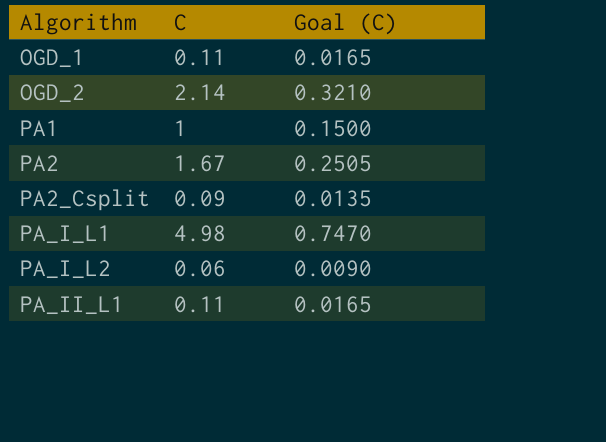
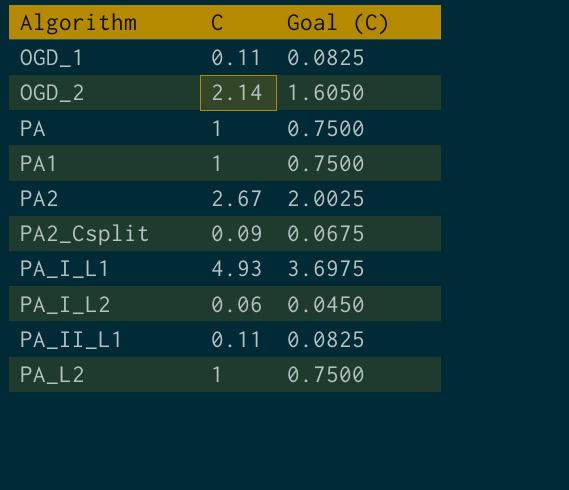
column Goal (C) | formula: [C] * 0.15 -> [C] * 0.75
row PA: none -> 1 | 0.7500
PA2 | C: 1.67 -> 2.67
PA_I_L1 | C: 4.98 -> 4.93
row PA_L2: none -> 1 | 0.7500

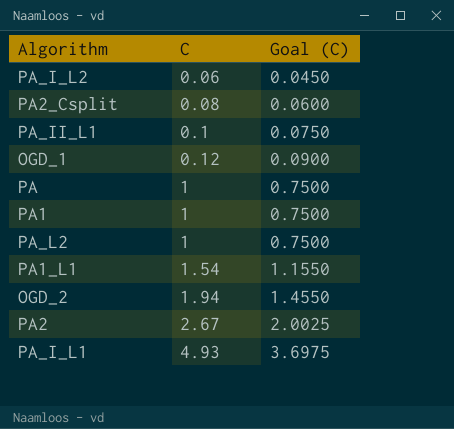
row order: Algorithm ascending -> C ascending
PA2_Csplit | C: 0.09 -> 0.08
PA2_Csplit | Goal (C): 0.0675 -> 0.0600
PA_II_L1 | C: 0.11 -> 0.1
PA_II_L1 | Goal (C): 0.0825 -> 0.0750
OGD_1 | C: 0.11 -> 0.12
OGD_1 | Goal (C): 0.0825 -> 0.0900
row PA1_L1: none -> 1.54 | 1.1550
OGD_2 | C: 2.14 -> 1.94
OGD_2 | Goal (C): 1.6050 -> 1.4550

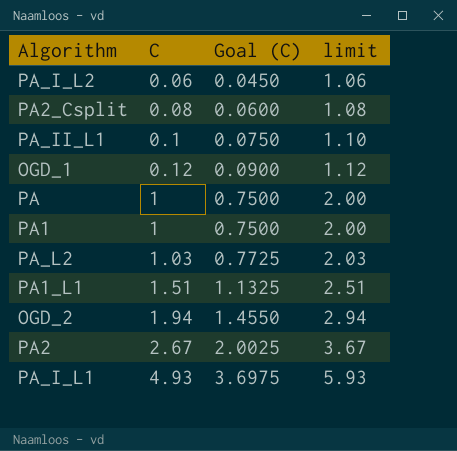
column limit | formula: none -> [C] + 1
PA_L2 | C: 1 -> 1.03
PA_L2 | Goal (C): 0.7500 -> 0.7725
PA1_L1 | C: 1.54 -> 1.51
PA1_L1 | Goal (C): 1.1550 -> 1.1325

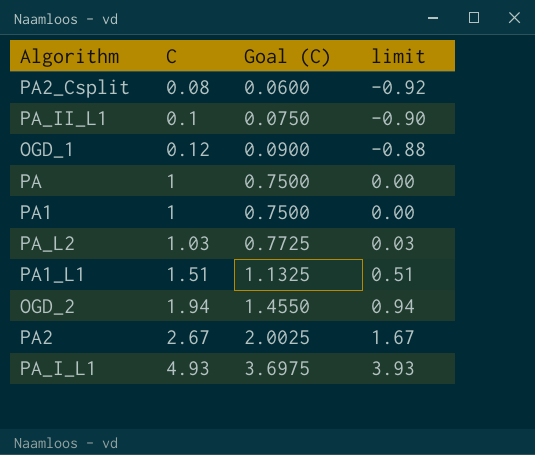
column limit | formula: [C] + 1 -> [C] - 1
row PA_I_L2: 0.06 | 0.0450 | 1.06 -> none

